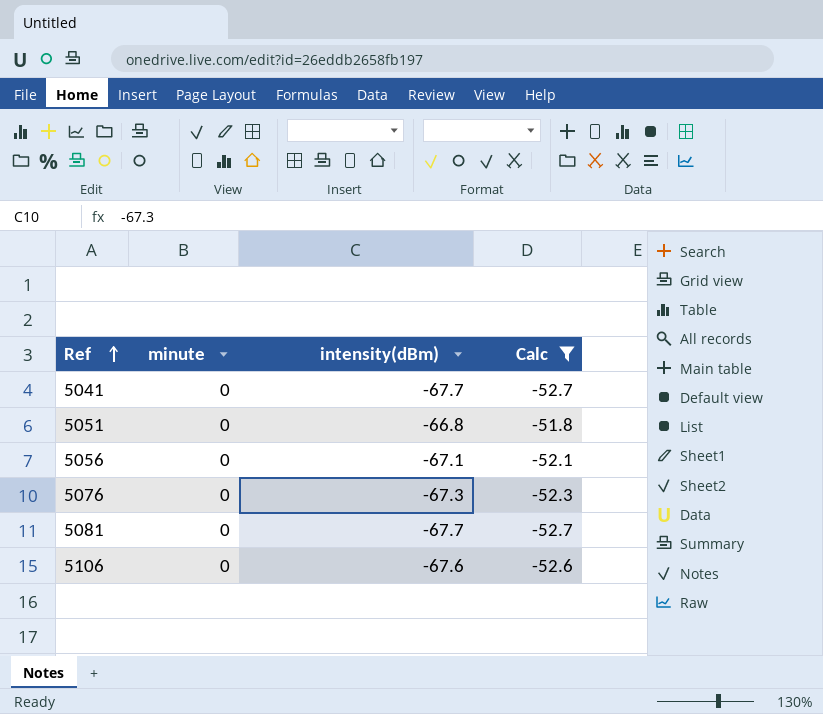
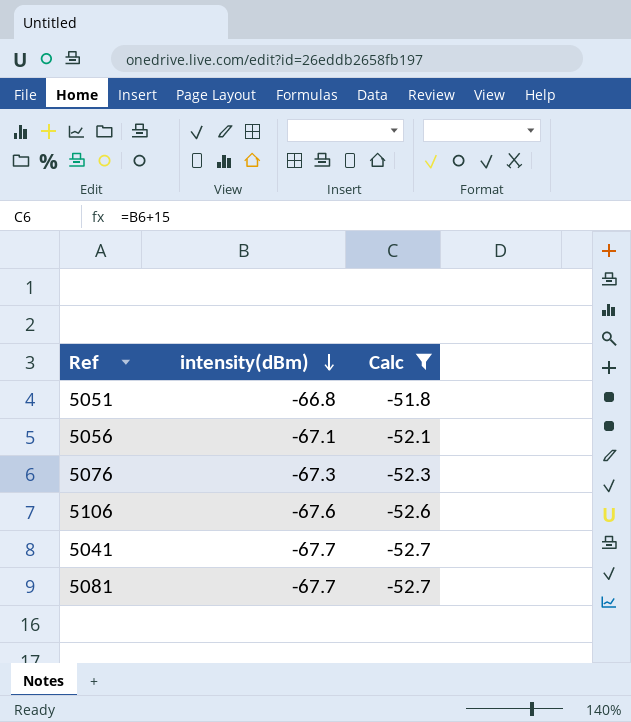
row order: Ref ascending -> intensity(dBm) descending
column minute | position: 2 -> none

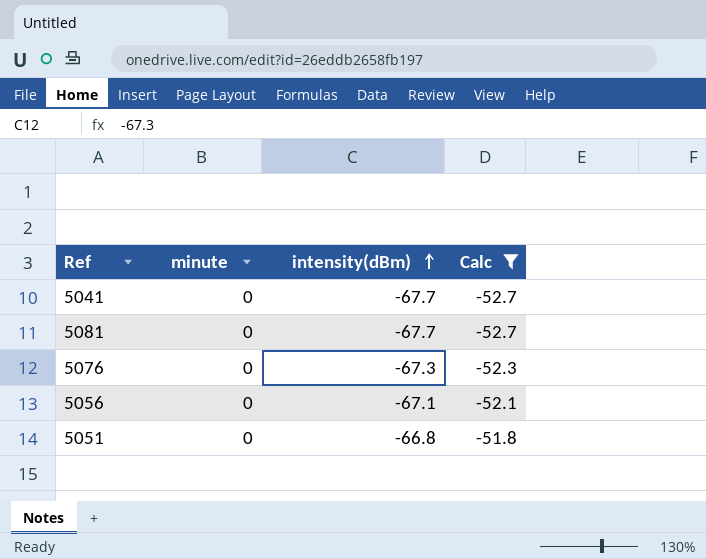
row order: intensity(dBm) descending -> intensity(dBm) ascending
column minute | position: none -> 2
row 5106: -67.6 | -52.6 -> none

